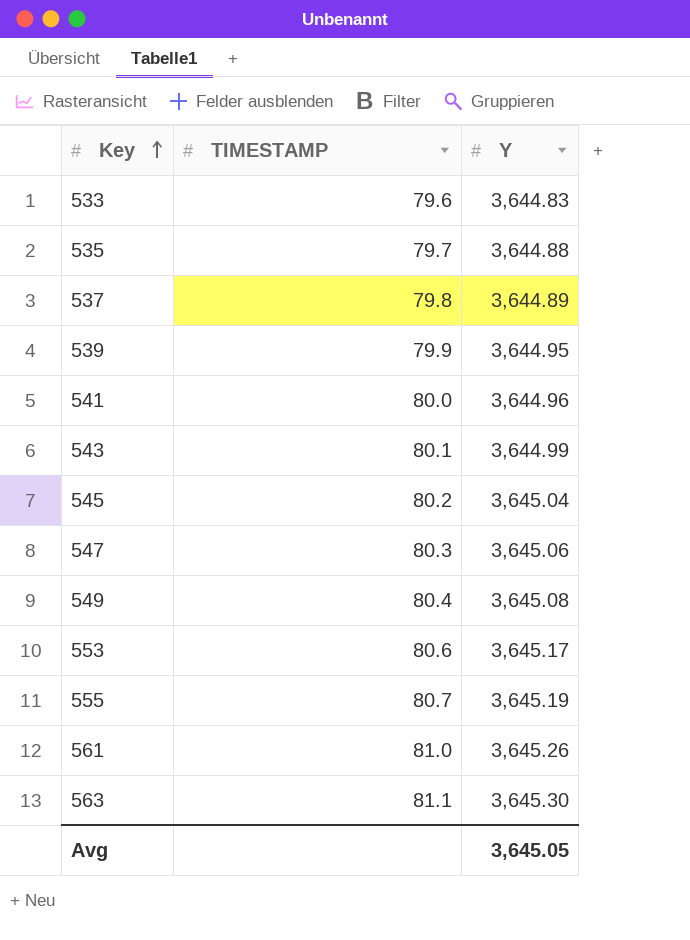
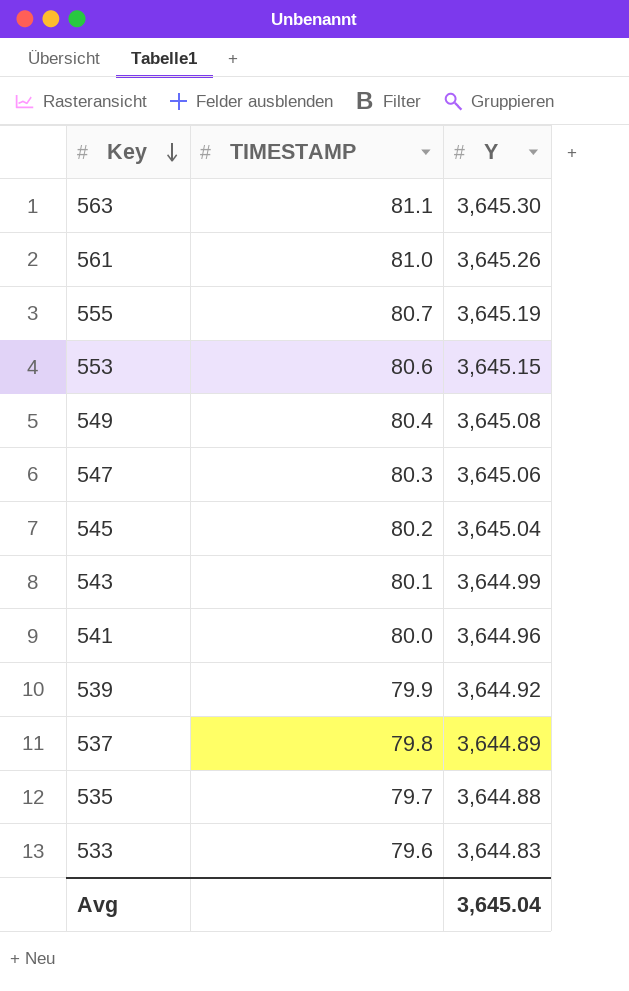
row order: Key ascending -> Key descending
553 | Y: 3,645.17 -> 3,645.15
539 | Y: 3,644.95 -> 3,644.92
Avg | Y: 3,645.05 -> 3,645.04

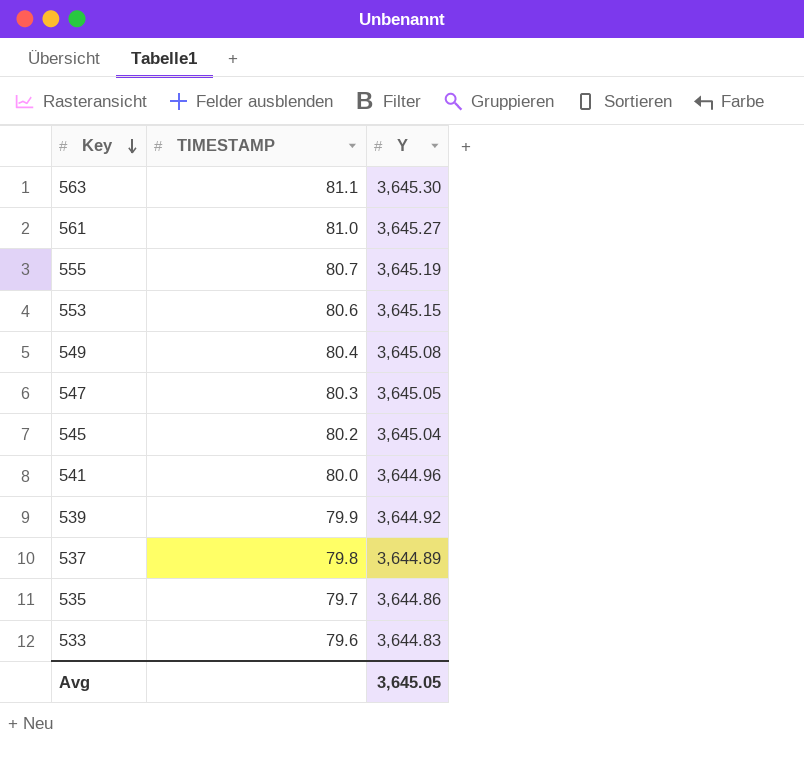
row 543: 80.1 | 3,644.99 -> none
561 | Y: 3,645.26 -> 3,645.27
547 | Y: 3,645.06 -> 3,645.05
535 | Y: 3,644.88 -> 3,644.86
Avg | Y: 3,645.04 -> 3,645.05

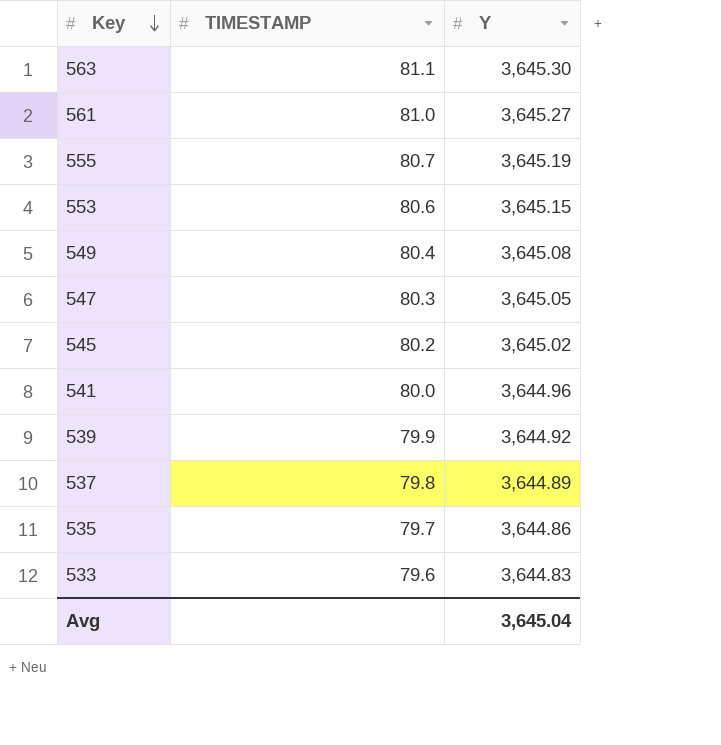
545 | Y: 3,645.04 -> 3,645.02
Avg | Y: 3,645.05 -> 3,645.04

